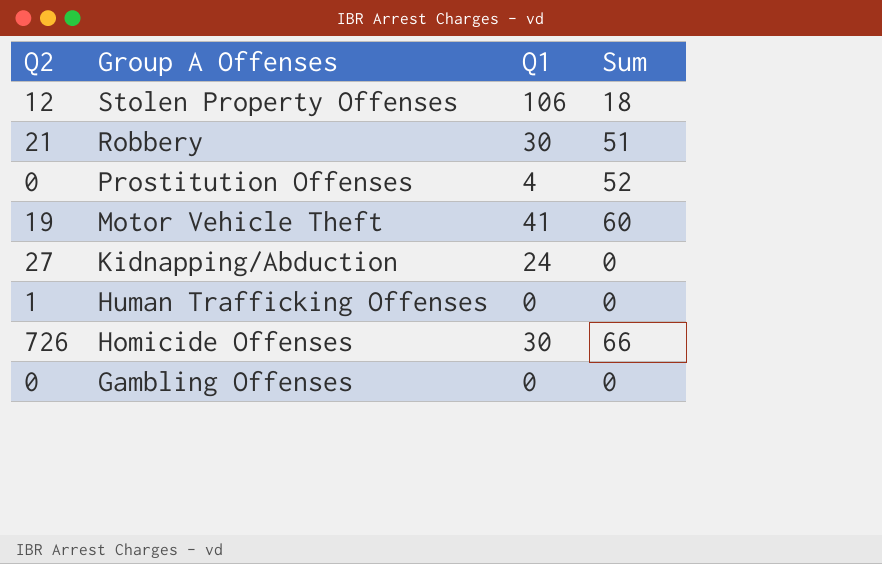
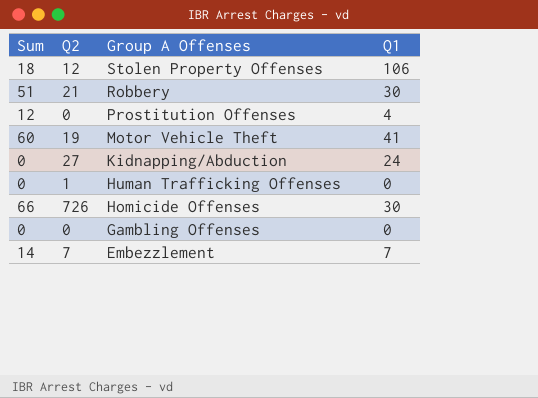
column Sum | position: 4 -> 1
Prostitution Offenses | Sum: 52 -> 12
row Embezzlement: none -> 14 | 7 | 7

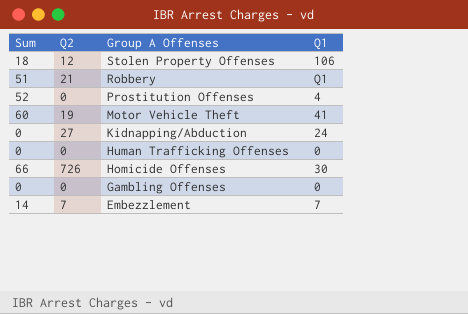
Robbery | Q1: 30 -> Q1
Prostitution Offenses | Sum: 12 -> 52
Human Trafficking Offenses | Q2: 1 -> 0

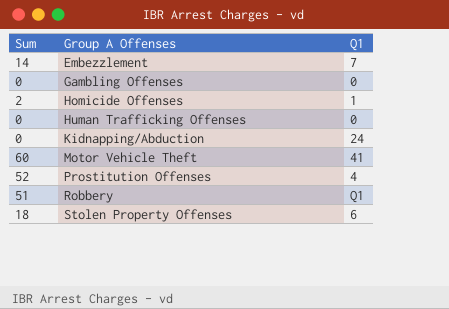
row order: Group A Offenses descending -> Group A Offenses ascending
column Q2 | position: 2 -> none
Homicide Offenses | Sum: 66 -> 2
Homicide Offenses | Q1: 30 -> 1
Stolen Property Offenses | Q1: 106 -> 6

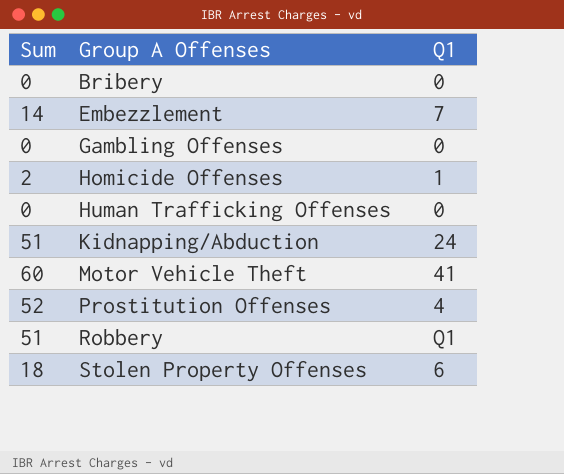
row Bribery: none -> 0 | 0
Kidnapping/Abduction | Sum: 0 -> 51

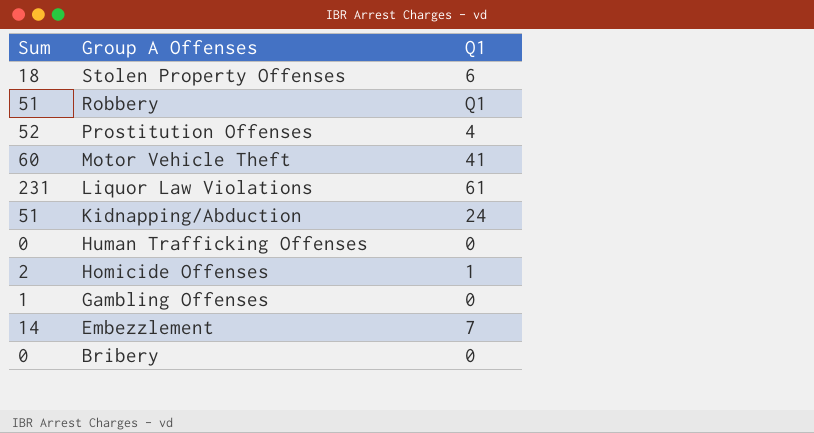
row order: Group A Offenses ascending -> Group A Offenses descending
row Liquor Law Violations: none -> 231 | 61
Gambling Offenses | Sum: 0 -> 1

